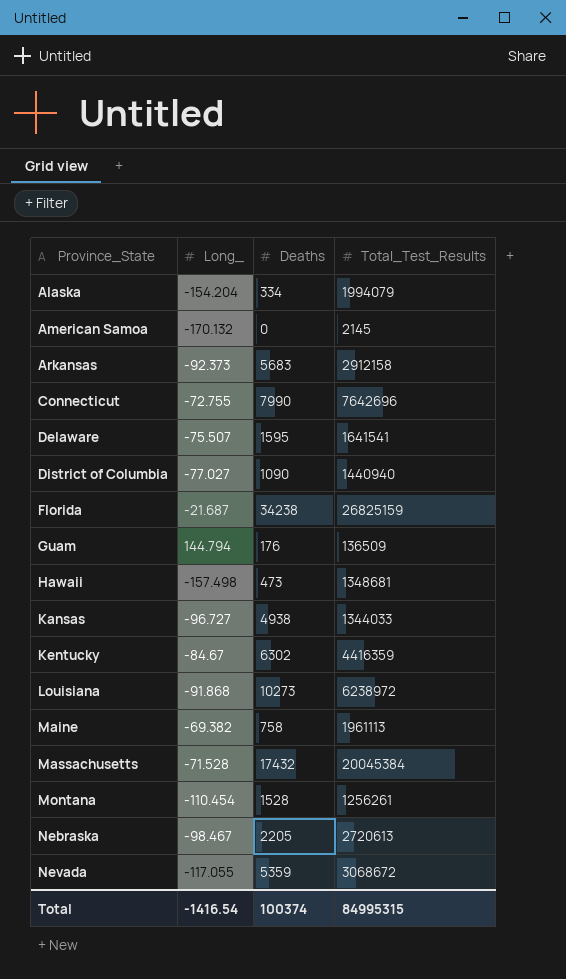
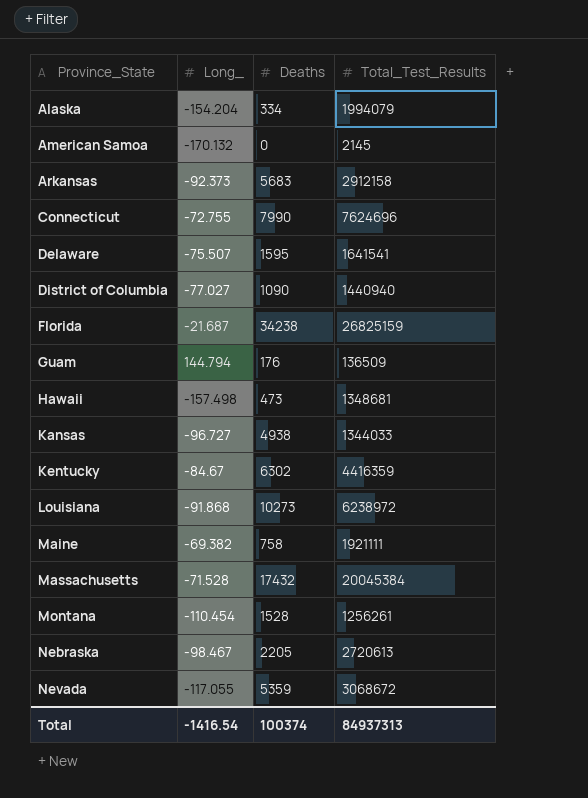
Connecticut | Total_Test_Results: 7642696 -> 7624696
Maine | Total_Test_Results: 1961113 -> 1921111
Total | Total_Test_Results: 84995315 -> 84937313

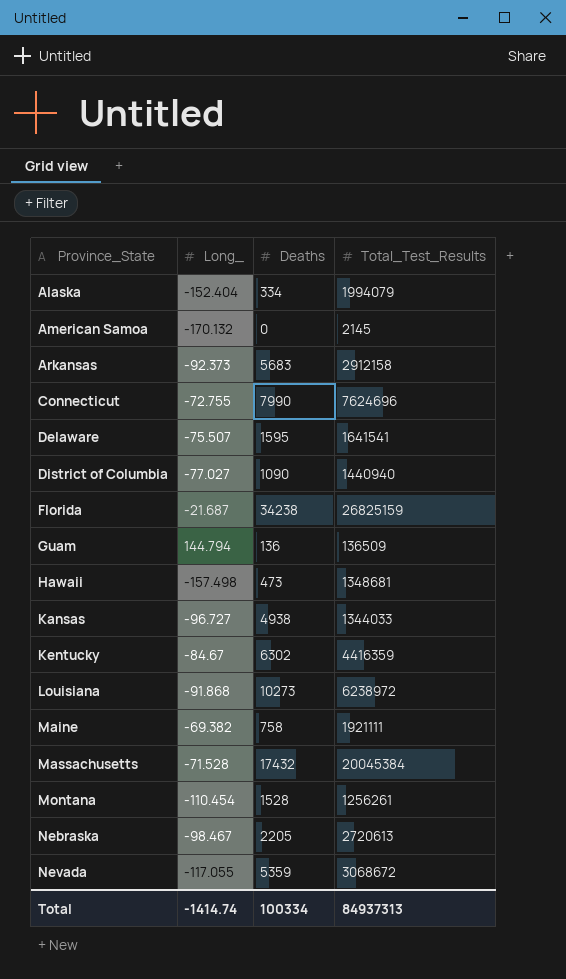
Alaska | Long_: -154.204 -> -152.404
Guam | Deaths: 176 -> 136
Total | Long_: -1416.54 -> -1414.74
Total | Deaths: 100374 -> 100334

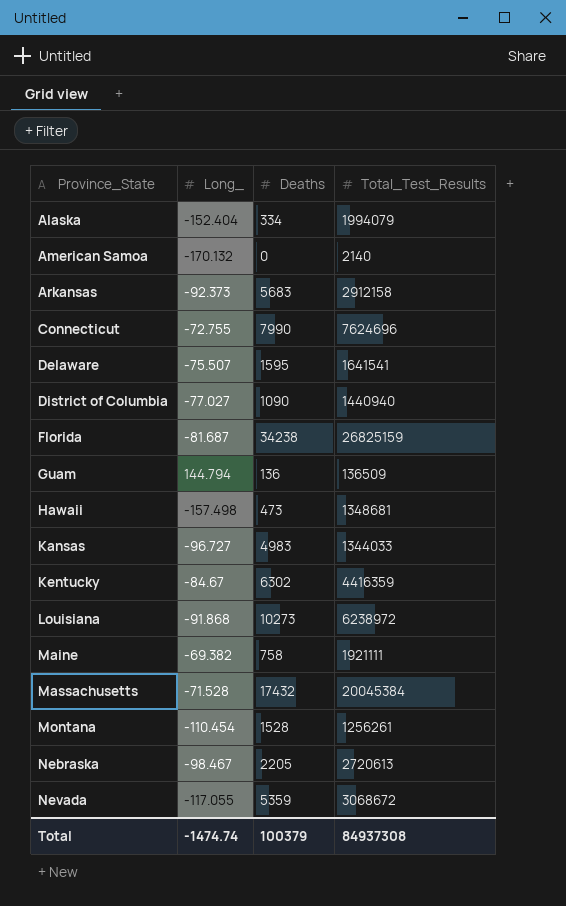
American Samoa | Total_Test_Results: 2145 -> 2140
Florida | Long_: -21.687 -> -81.687
Kansas | Deaths: 4938 -> 4983
Total | Long_: -1414.74 -> -1474.74
Total | Deaths: 100334 -> 100379
Total | Total_Test_Results: 84937313 -> 84937308

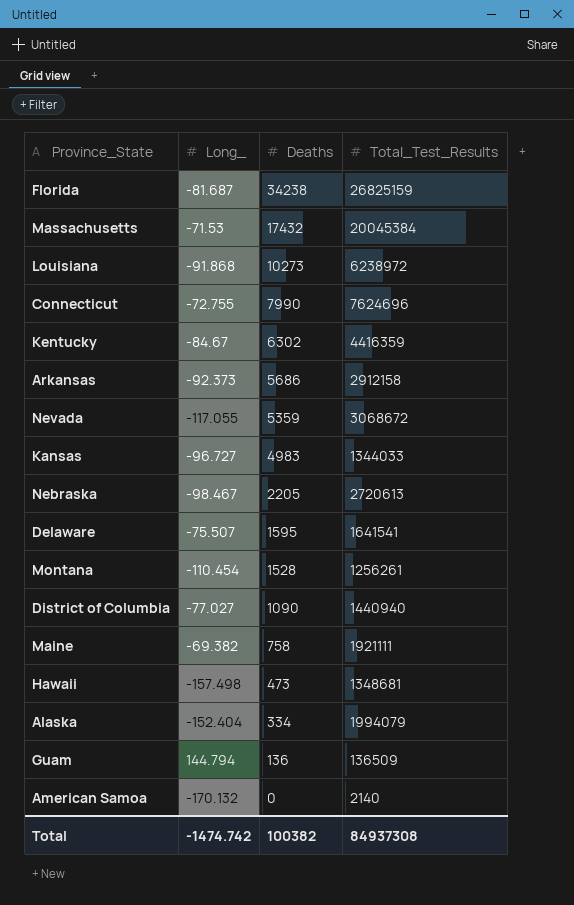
row order: Province_State ascending -> Deaths descending
Massachusetts | Long_: -71.528 -> -71.53
Arkansas | Deaths: 5683 -> 5686
Total | Long_: -1474.74 -> -1474.742
Total | Deaths: 100379 -> 100382

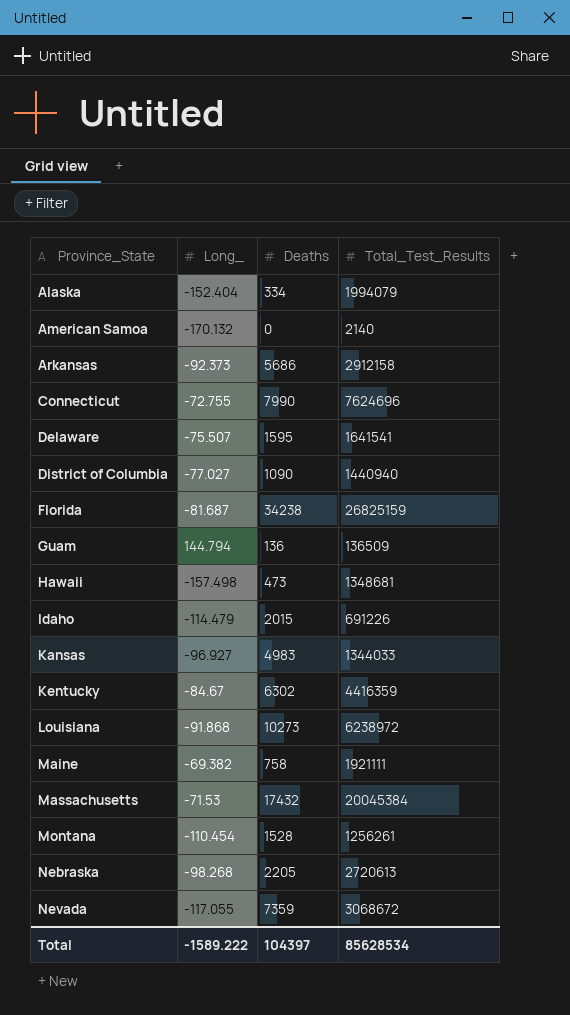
row order: Deaths descending -> Province_State ascending
row Idaho: none -> -114.479 | 2015 | 691226
Kansas | Long_: -96.727 -> -96.927
Nebraska | Long_: -98.467 -> -98.268
Nevada | Deaths: 5359 -> 7359
Total | Long_: -1474.742 -> -1589.222
Total | Deaths: 100382 -> 104397
Total | Total_Test_Results: 84937308 -> 85628534

